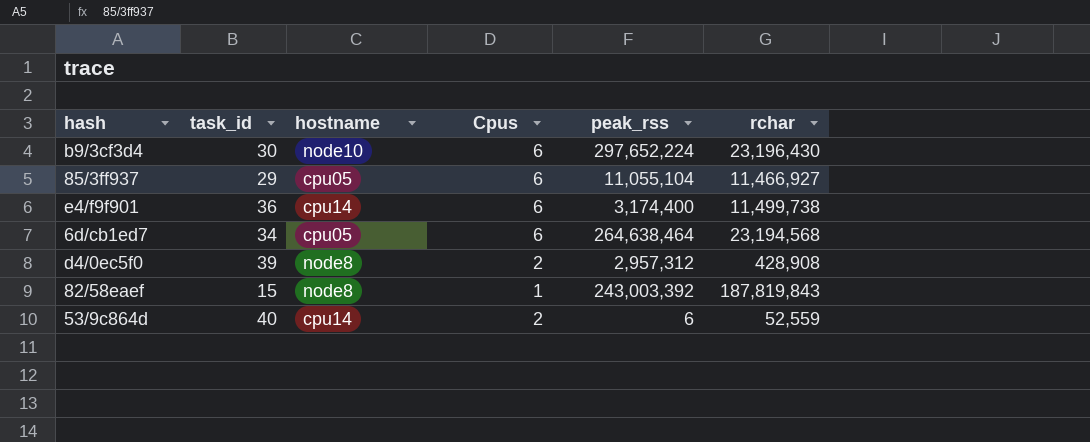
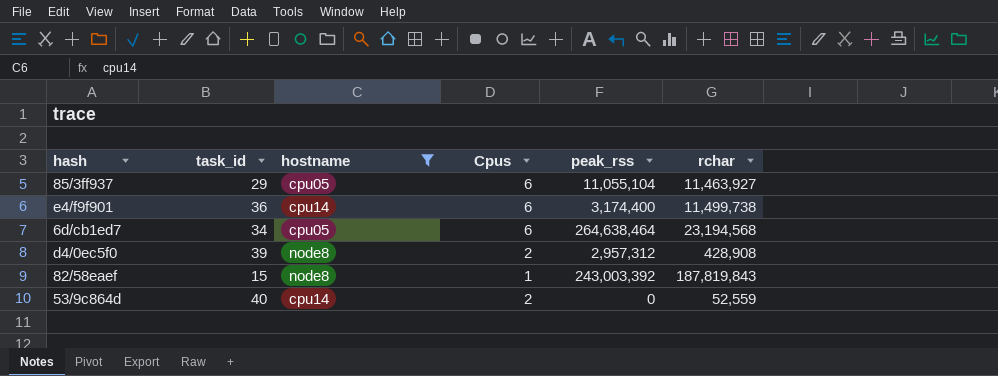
filter: none -> hostname != node10
85/3ff937 | rchar: 11,466,927 -> 11,463,927
53/9c864d | peak_rss: 6 -> 0

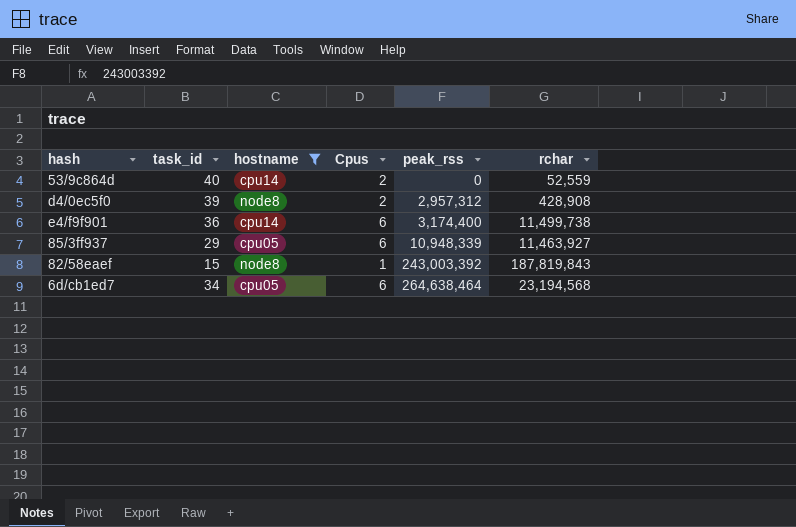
row order: none -> peak_rss ascending
85/3ff937 | peak_rss: 11,055,104 -> 10,948,339

